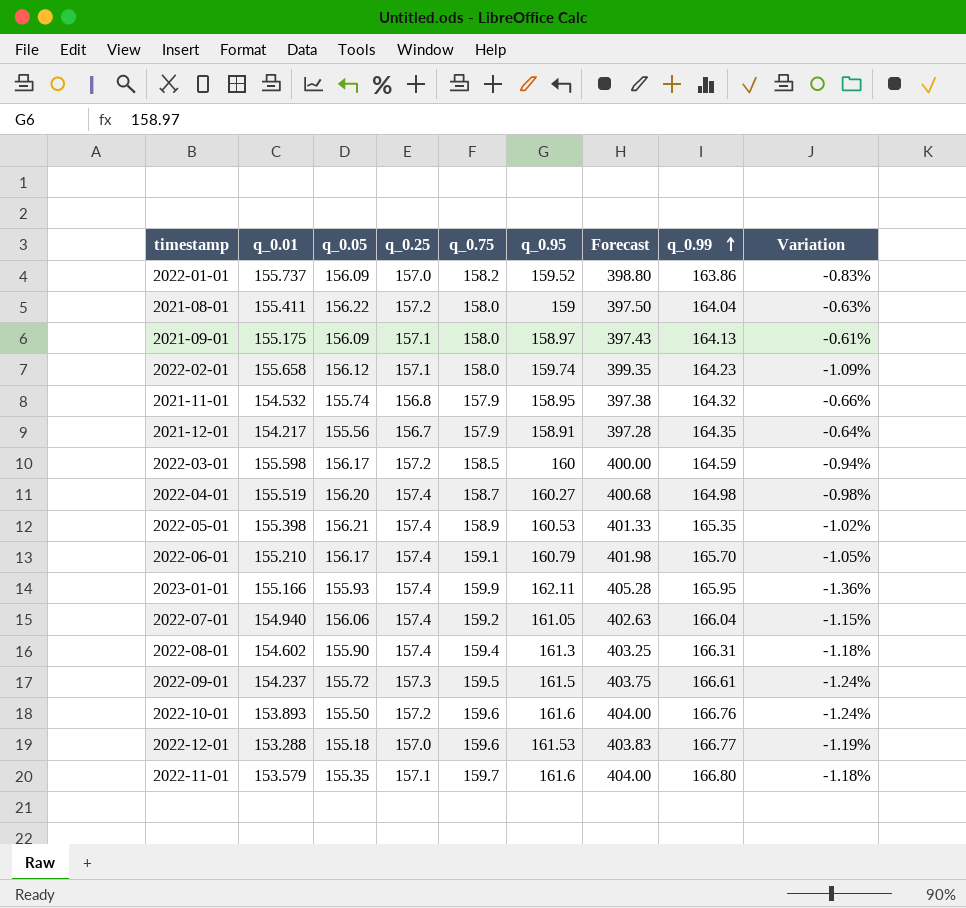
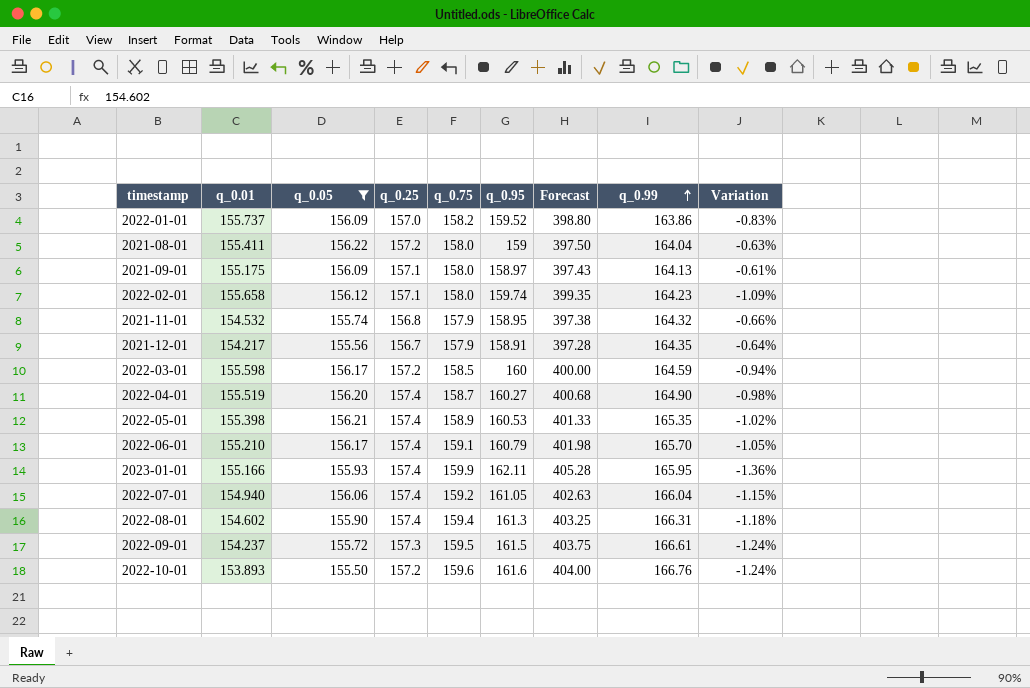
filter: none -> q_0.05 >= 155.50
2022-04-01 | q_0.99: 164.98 -> 164.90

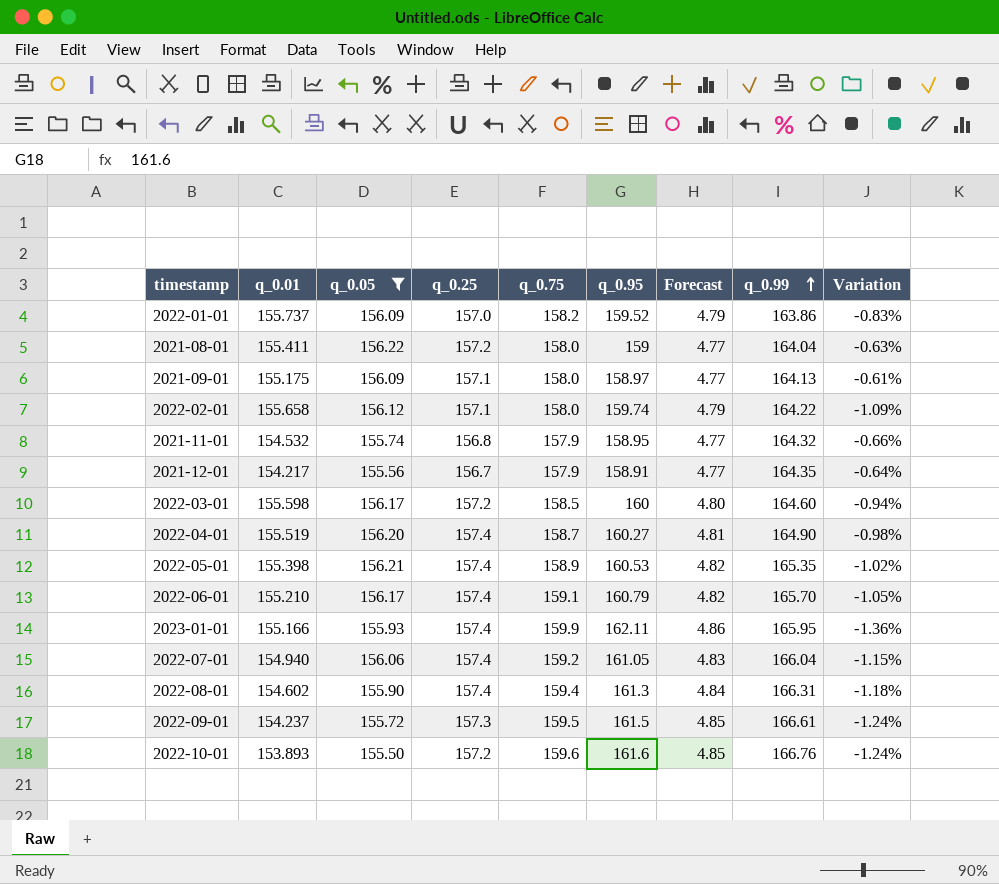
column Forecast | formula: [q_0.95] * 2.5 -> [q_0.95] * 0.03
2022-02-01 | q_0.99: 164.23 -> 164.22
2022-03-01 | q_0.99: 164.59 -> 164.60

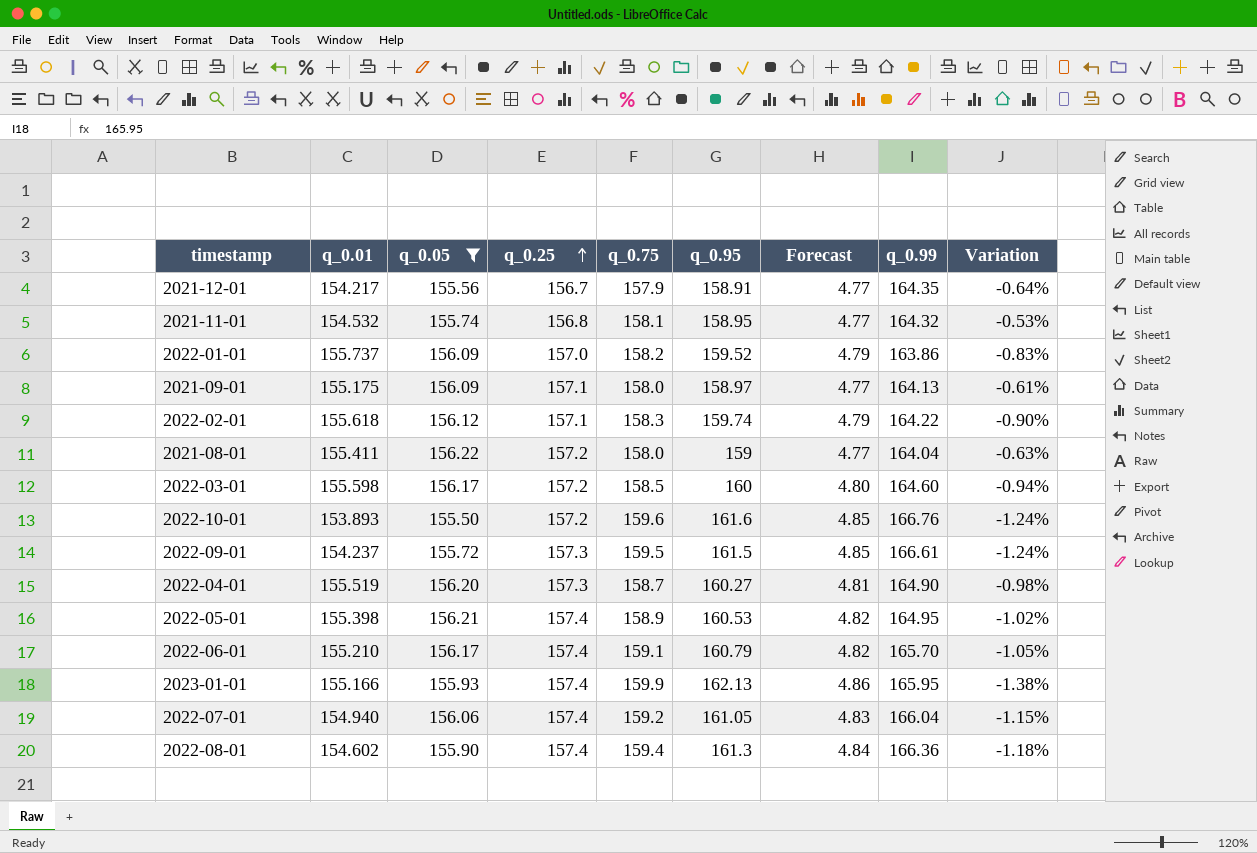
row order: q_0.99 ascending -> q_0.25 ascending
2021-11-01 | q_0.75: 157.9 -> 158.1
2021-11-01 | Variation: -0.66% -> -0.53%
2022-02-01 | q_0.01: 155.658 -> 155.618
2022-02-01 | q_0.75: 158.0 -> 158.3
2022-02-01 | Variation: -1.09% -> -0.90%
2022-04-01 | q_0.25: 157.4 -> 157.3
2022-05-01 | q_0.99: 165.35 -> 164.95
2023-01-01 | q_0.95: 162.11 -> 162.13
2023-01-01 | Variation: -1.36% -> -1.38%
2022-08-01 | q_0.99: 166.31 -> 166.36

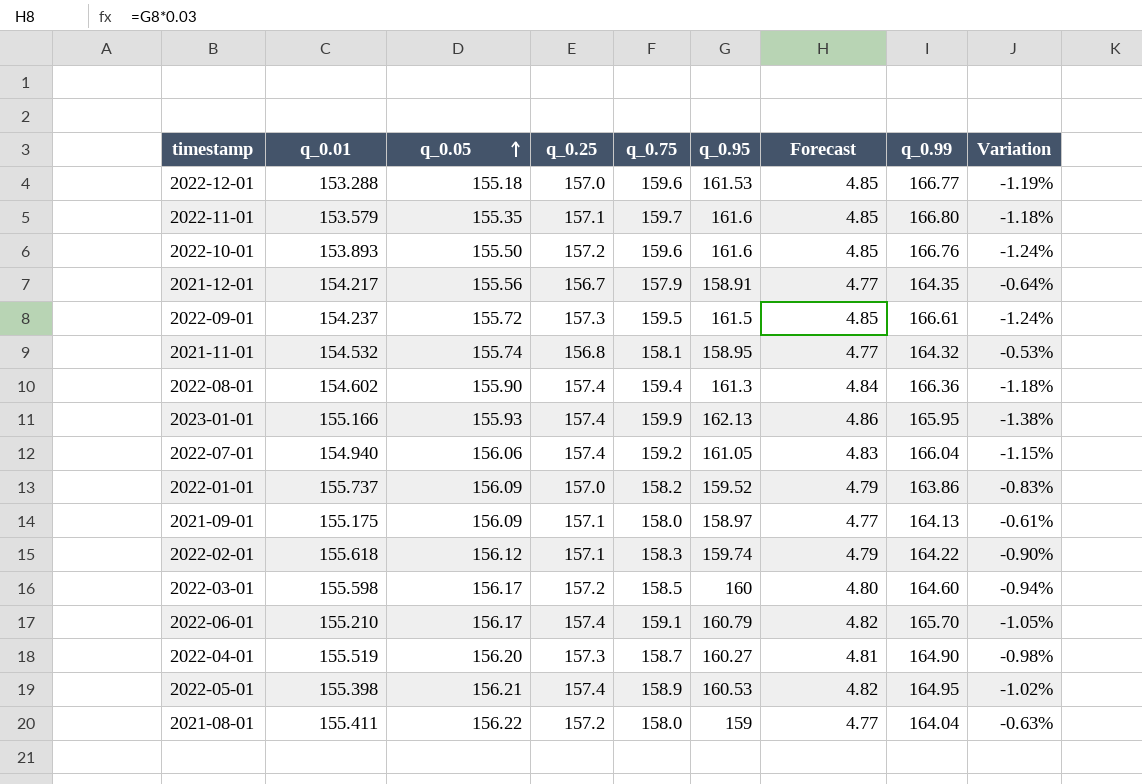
filter: q_0.05 >= 155.50 -> none
row order: q_0.25 ascending -> q_0.05 ascending

